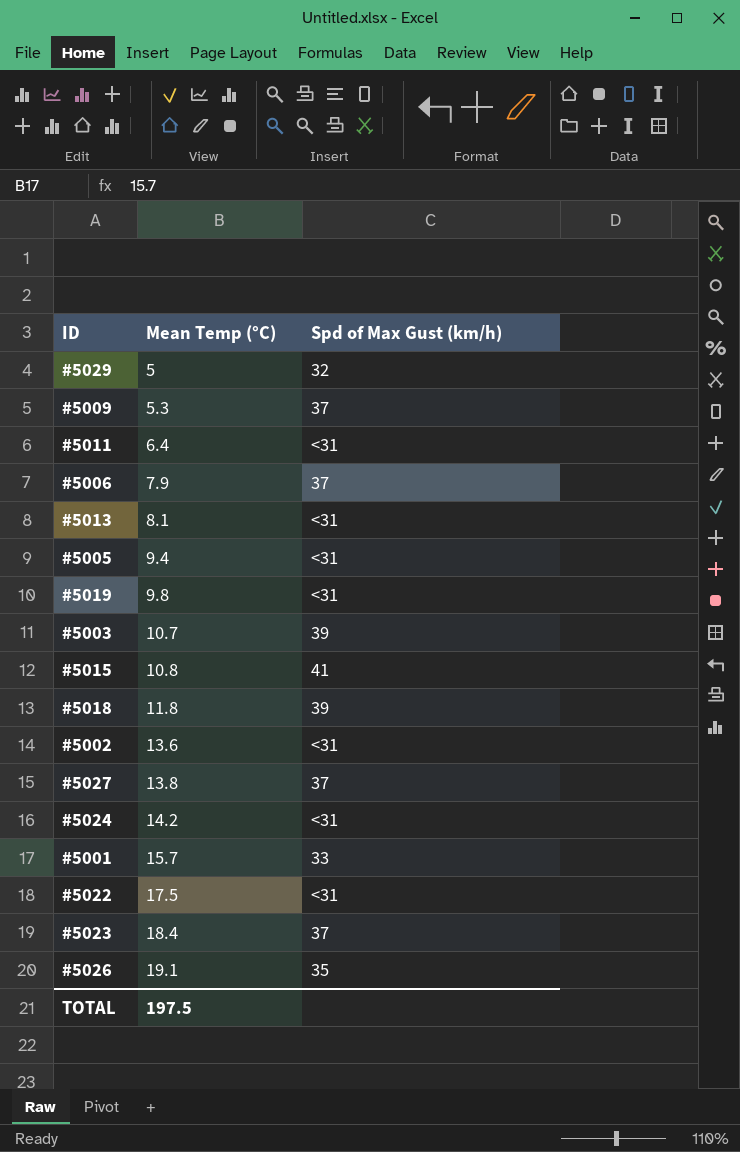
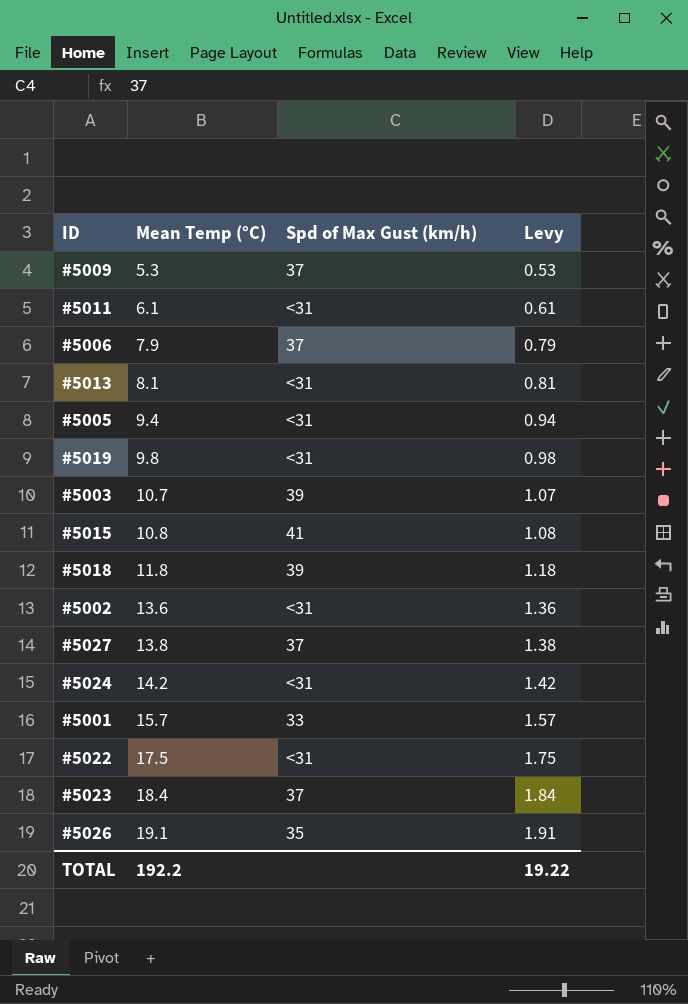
column Levy | formula: none -> [Mean Temp (°C)] * 0.1
row #5029: 5 | 32 -> none
#5011 | Mean Temp (°C): 6.4 -> 6.1
TOTAL | Mean Temp (°C): 197.5 -> 192.2

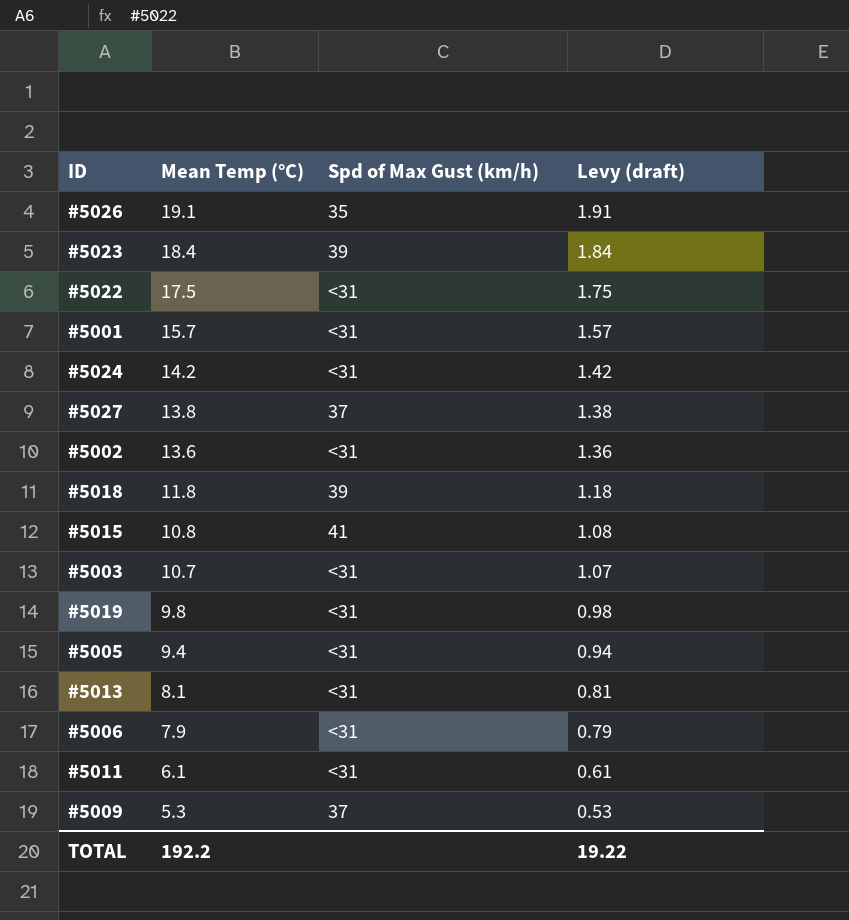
row order: Mean Temp (°C) ascending -> Mean Temp (°C) descending
column name: Levy -> Levy (draft)
#5023 | Spd of Max Gust (km/h): 37 -> 39
#5001 | Spd of Max Gust (km/h): 33 -> <31
#5003 | Spd of Max Gust (km/h): 39 -> <31
#5006 | Spd of Max Gust (km/h): 37 -> <31

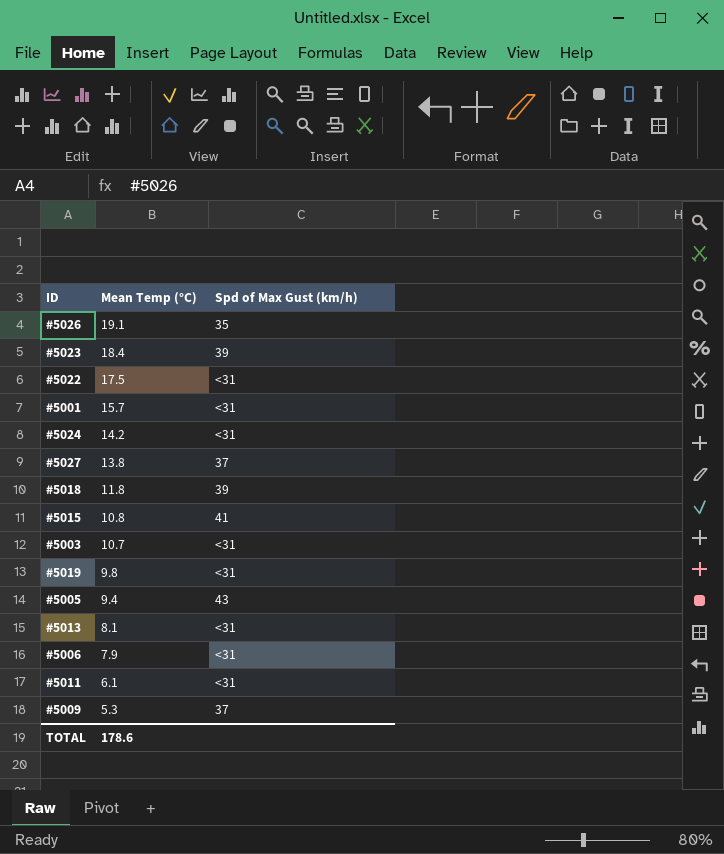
column Levy (draft) | formula: [Mean Temp (°C)] * 0.1 -> none
row #5002: 13.6 | <31 | 1.36 -> none
#5005 | Spd of Max Gust (km/h): <31 -> 43
TOTAL | Mean Temp (°C): 192.2 -> 178.6

